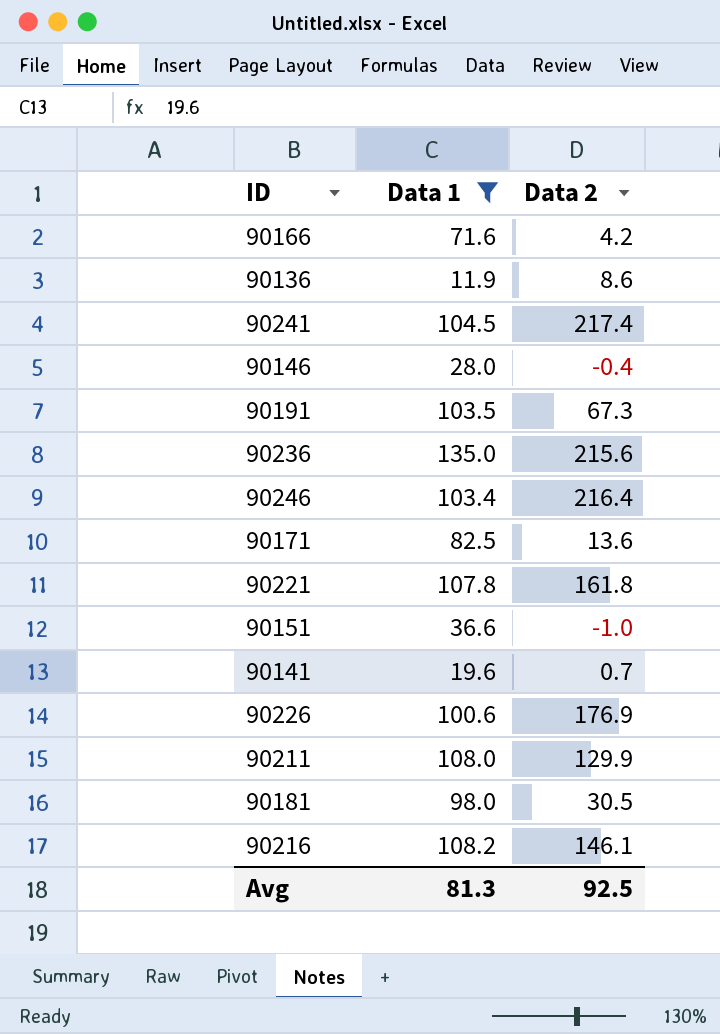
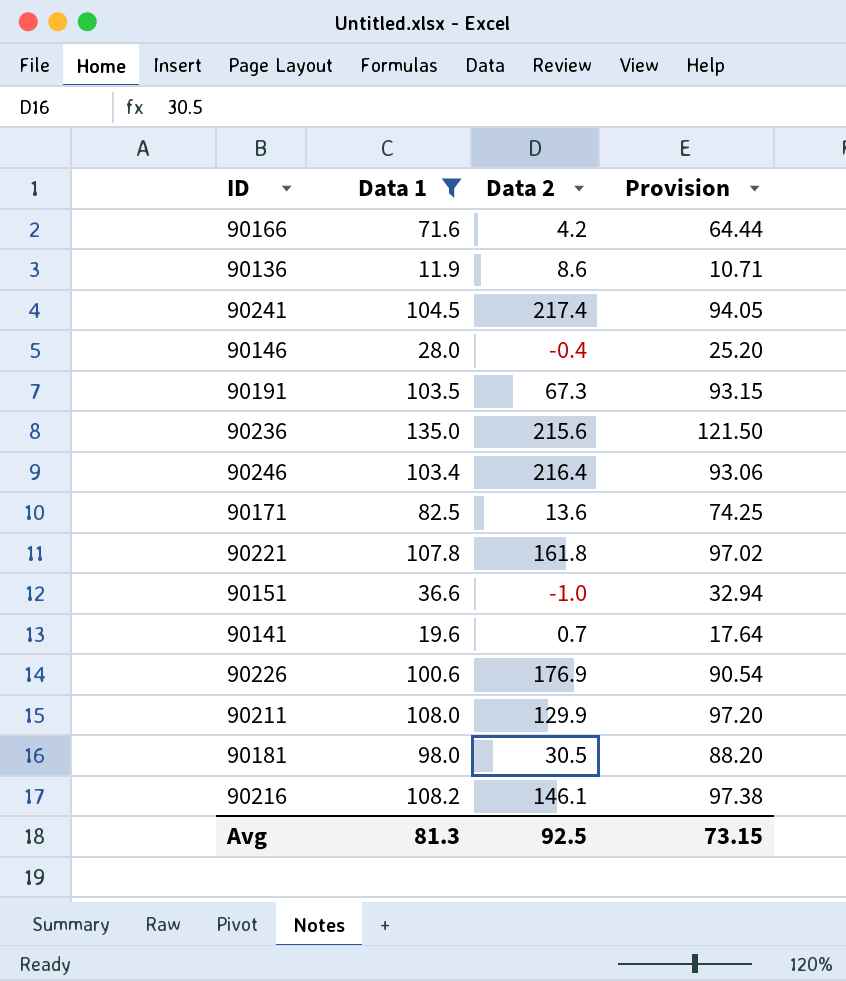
column Provision | formula: none -> [Data 1] * 0.9

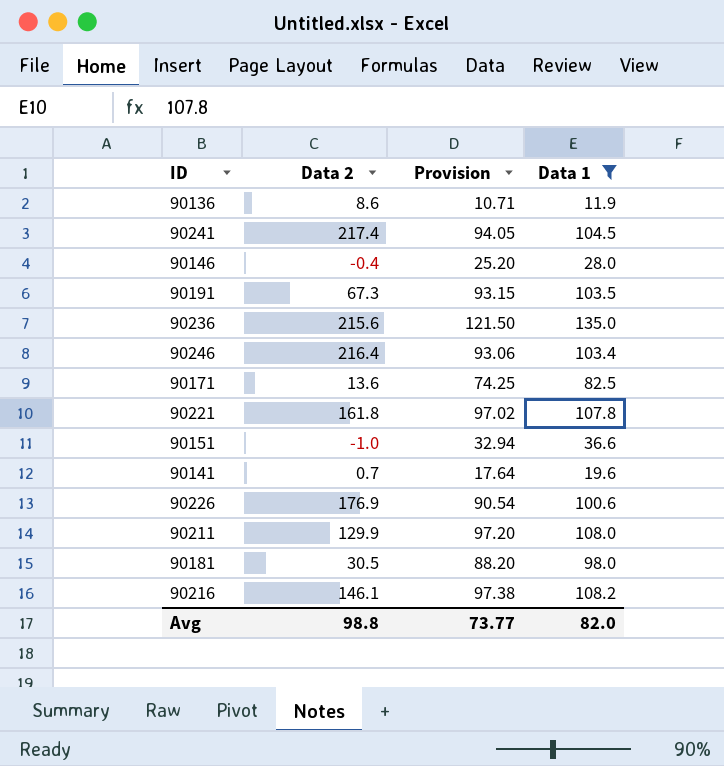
column Data 1 | position: 2 -> 4
row 90166: 71.6 | 4.2 | 64.44 -> none
Avg | Data 2: 92.5 -> 98.8
Avg | Provision: 73.15 -> 73.77
Avg | Data 1: 81.3 -> 82.0

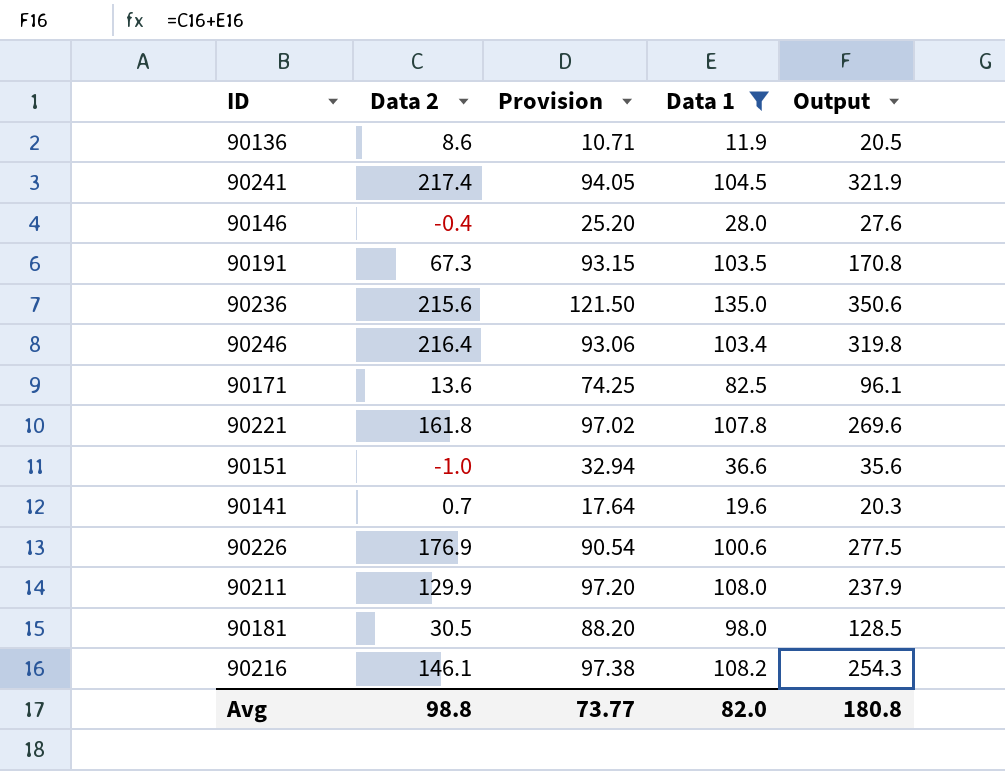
column Output | formula: none -> [Data 2] + [Data 1]

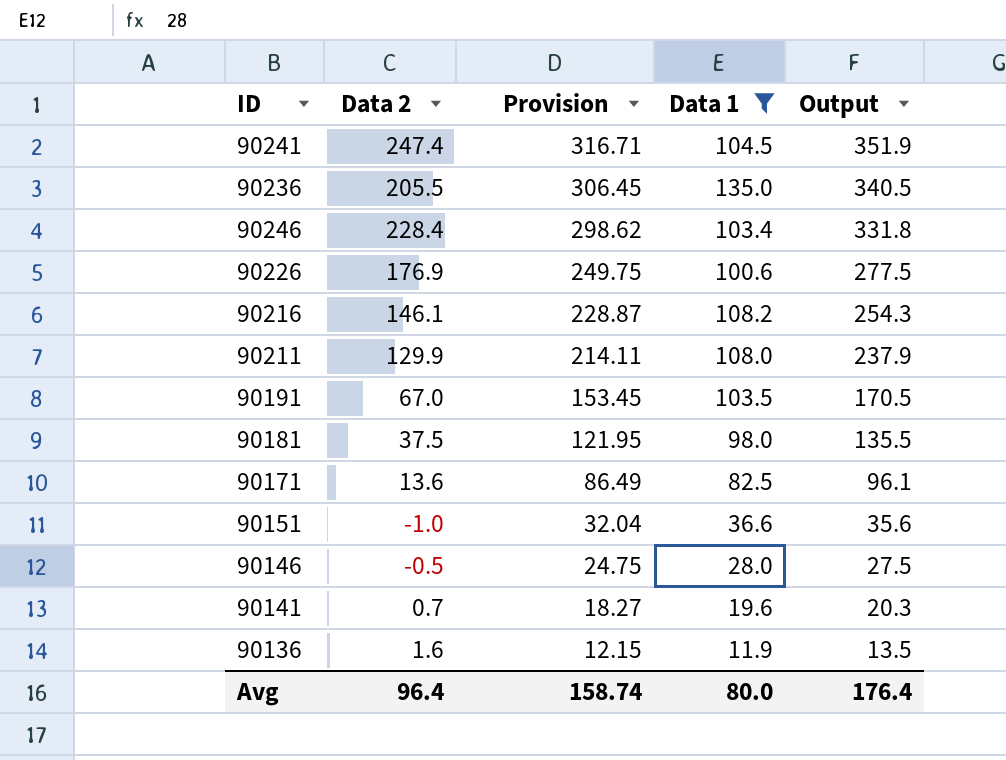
row order: none -> Provision descending
column Provision | formula: [Data 1] * 0.9 -> [Output] * 0.9
row 90221: 161.8 | 97.02 | 107.8 | 269.6 -> none
90241 | Data 2: 217.4 -> 247.4
90241 | Output: 321.9 -> 351.9
90236 | Data 2: 215.6 -> 205.5
90236 | Output: 350.6 -> 340.5
90246 | Data 2: 216.4 -> 228.4
90246 | Output: 319.8 -> 331.8
90191 | Data 2: 67.3 -> 67.0
90191 | Output: 170.8 -> 170.5
90181 | Data 2: 30.5 -> 37.5
90181 | Output: 128.5 -> 135.5
90146 | Data 2: -0.4 -> -0.5
90146 | Output: 27.6 -> 27.5
90136 | Data 2: 8.6 -> 1.6
90136 | Output: 20.5 -> 13.5
Avg | Data 2: 98.8 -> 96.4
Avg | Provision: 73.77 -> 158.74
Avg | Data 1: 82.0 -> 80.0
Avg | Output: 180.8 -> 176.4

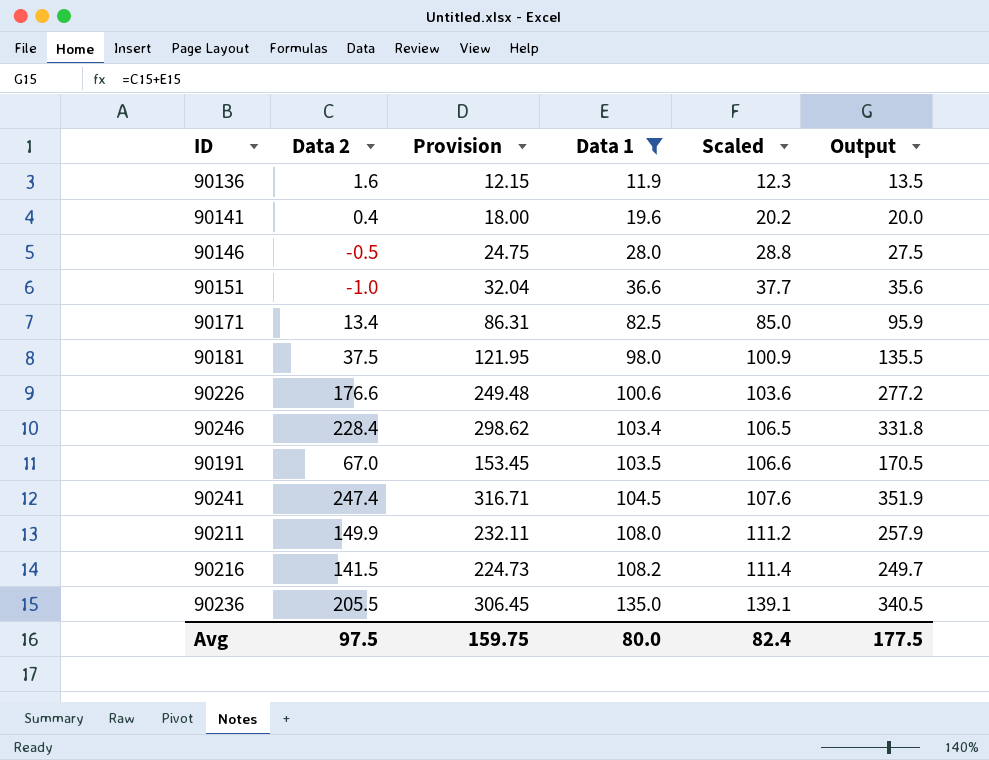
row order: Provision descending -> Data 1 ascending
column Scaled | formula: none -> [Data 1] * 1.03
90141 | Data 2: 0.7 -> 0.4
90141 | Provision: 18.27 -> 18.00
90141 | Output: 20.3 -> 20.0
90171 | Data 2: 13.6 -> 13.4
90171 | Provision: 86.49 -> 86.31
90171 | Output: 96.1 -> 95.9
90226 | Data 2: 176.9 -> 176.6
90226 | Provision: 249.75 -> 249.48
90226 | Output: 277.5 -> 277.2
90211 | Data 2: 129.9 -> 149.9
90211 | Provision: 214.11 -> 232.11
90211 | Output: 237.9 -> 257.9
90216 | Data 2: 146.1 -> 141.5
90216 | Provision: 228.87 -> 224.73
90216 | Output: 254.3 -> 249.7
Avg | Data 2: 96.4 -> 97.5
Avg | Provision: 158.74 -> 159.75
Avg | Output: 176.4 -> 177.5

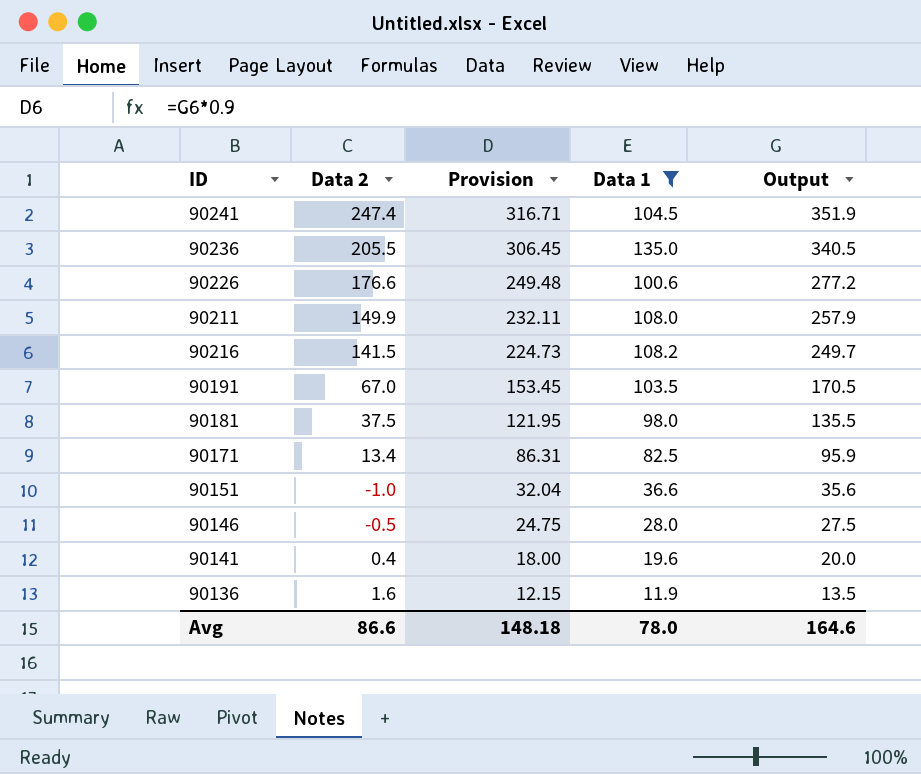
row order: Data 1 ascending -> Provision descending
column Scaled | formula: [Data 1] * 1.03 -> none
row 90246: 228.4 | 298.62 | 103.4 | 106.5 | 331.8 -> none
Avg | Data 2: 97.5 -> 86.6
Avg | Provision: 159.75 -> 148.18
Avg | Data 1: 80.0 -> 78.0
Avg | Output: 177.5 -> 164.6

